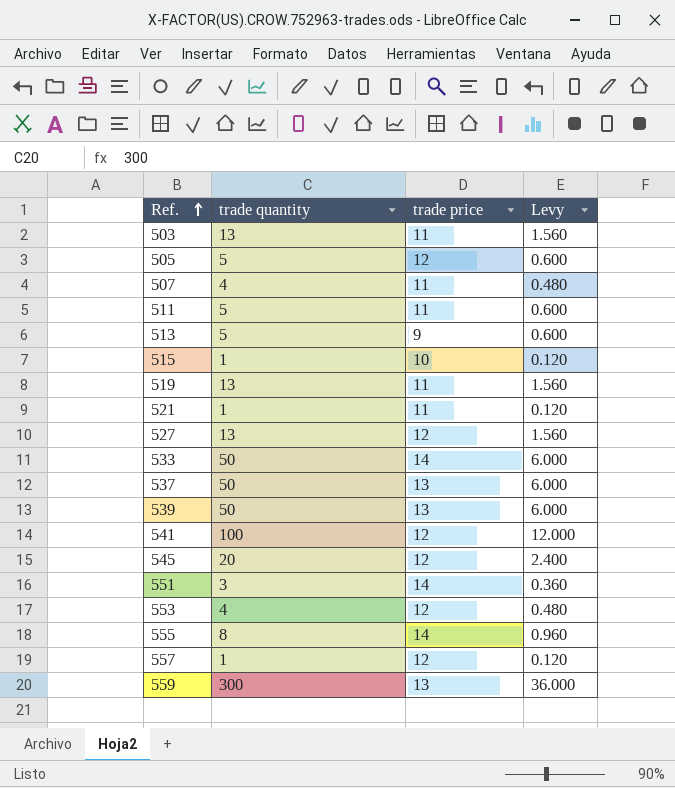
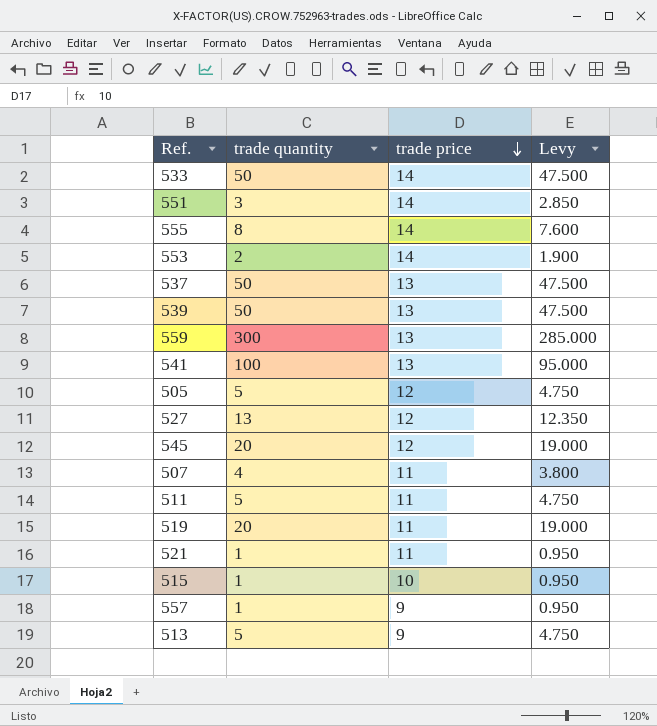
row order: Ref. ascending -> trade price descending
column Levy | formula: [trade quantity] * 0.12 -> [trade quantity] * 0.95
row 503: 13 | 11 | 1.560 -> none
553 | trade quantity: 4 -> 2
553 | trade price: 12 -> 14
541 | trade price: 12 -> 13
519 | trade quantity: 13 -> 20
557 | trade price: 12 -> 9

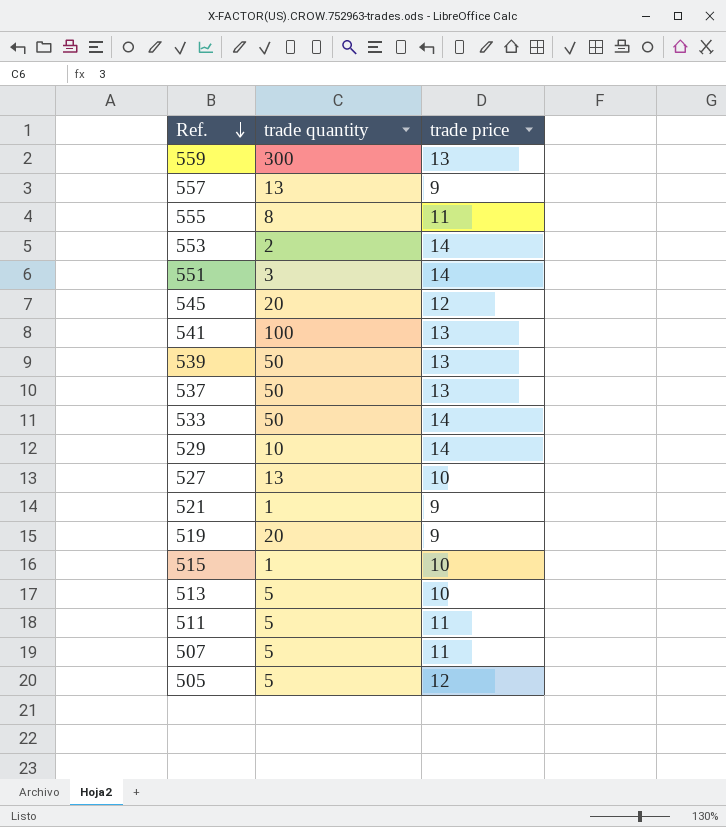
row order: trade price descending -> Ref. descending
column Levy | formula: [trade quantity] * 0.95 -> none
557 | trade quantity: 1 -> 13
555 | trade price: 14 -> 11
row 529: none -> 10 | 14
527 | trade price: 12 -> 10
521 | trade price: 11 -> 9
519 | trade price: 11 -> 9
513 | trade price: 9 -> 10
507 | trade quantity: 4 -> 5

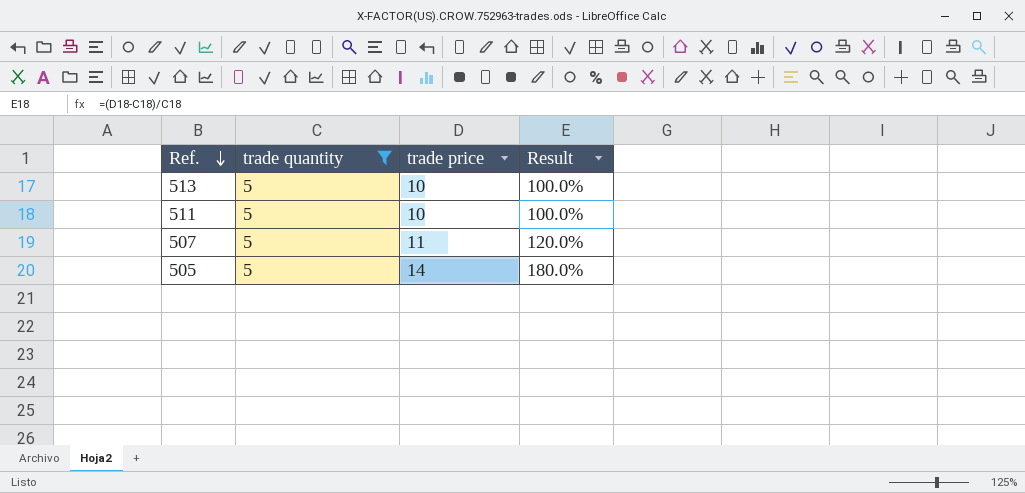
filter: none -> trade quantity = 5
column Result | formula: none -> ([trade price] - [trade quantity]) / [trade quantity]
511 | trade price: 11 -> 10
505 | trade price: 12 -> 14

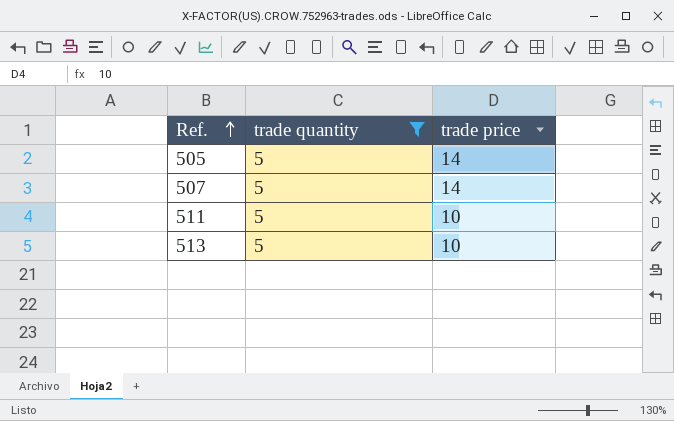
row order: Ref. descending -> Ref. ascending
column Result | formula: ([trade price] - [trade quantity]) / [trade quantity] -> none
507 | trade price: 11 -> 14

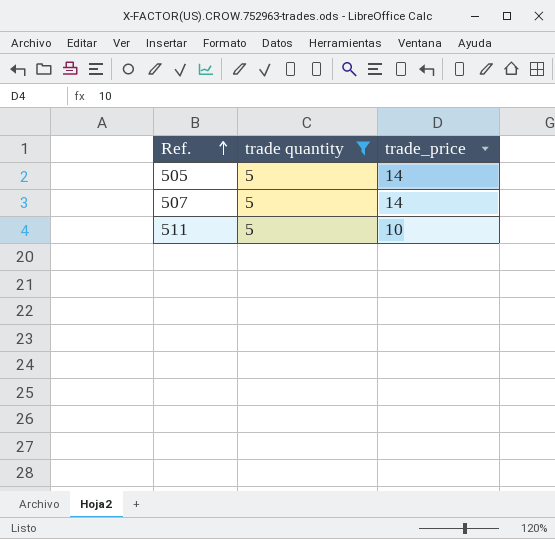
column name: trade price -> trade_price
row 513: 5 | 10 -> none

